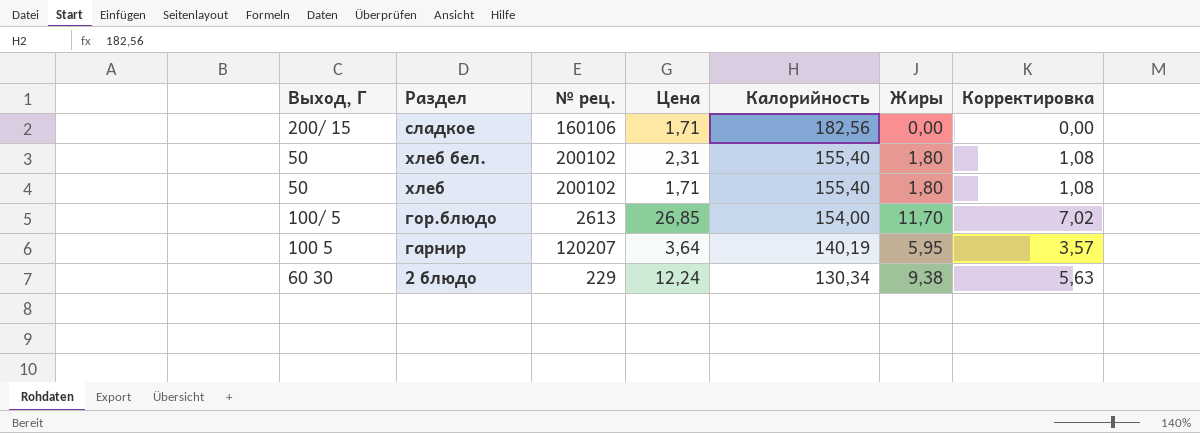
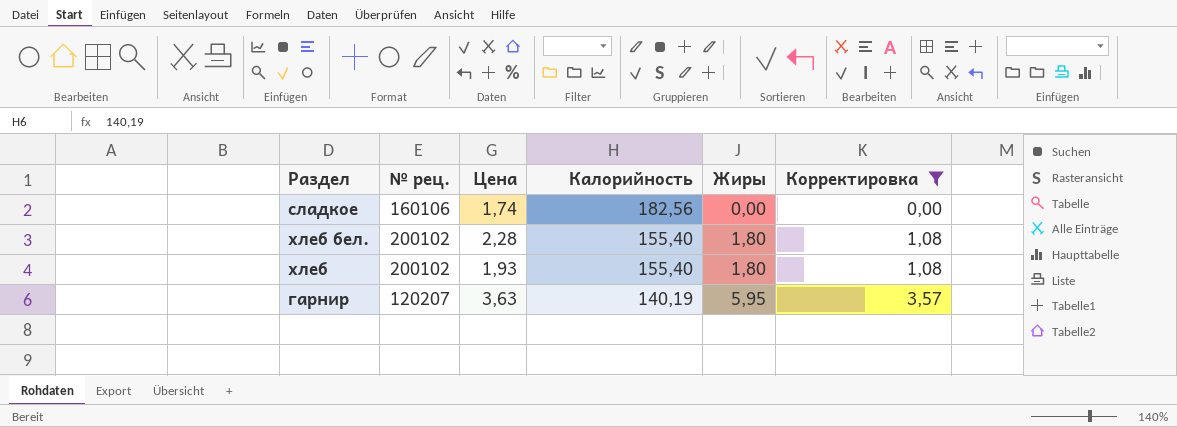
filter: none -> Корректировка <= 3,57
column Выход, Г | position: 1 -> none
сладкое | Цена: 1,71 -> 1,74
хлеб бел. | Цена: 2,31 -> 2,28
хлеб | Цена: 1,71 -> 1,93
гарнир | Цена: 3,64 -> 3,63

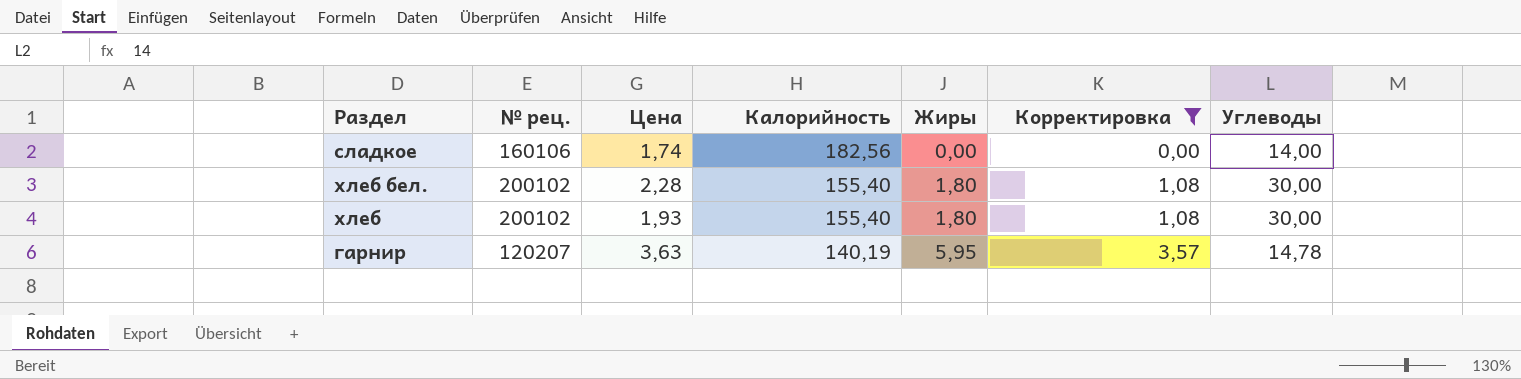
column Углеводы | position: none -> 7

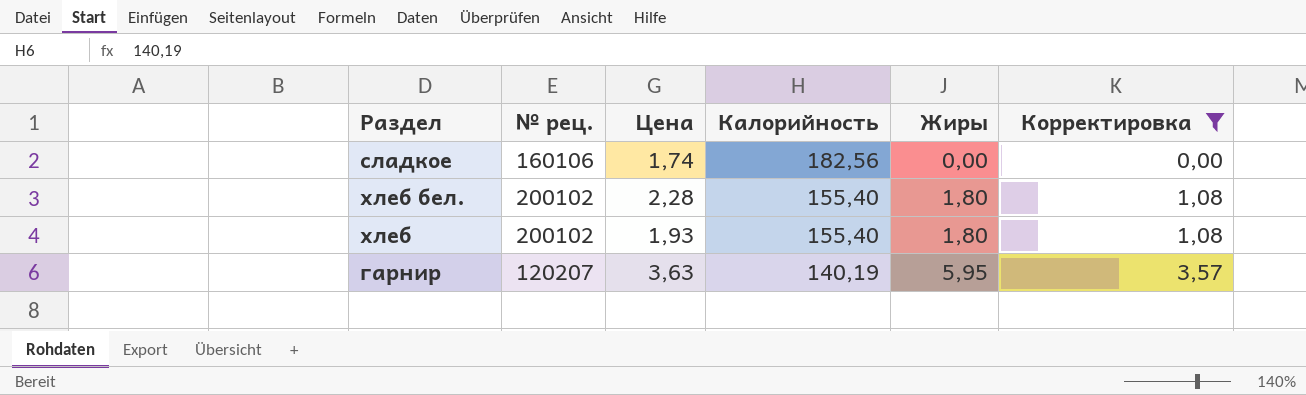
column Углеводы | position: 7 -> none

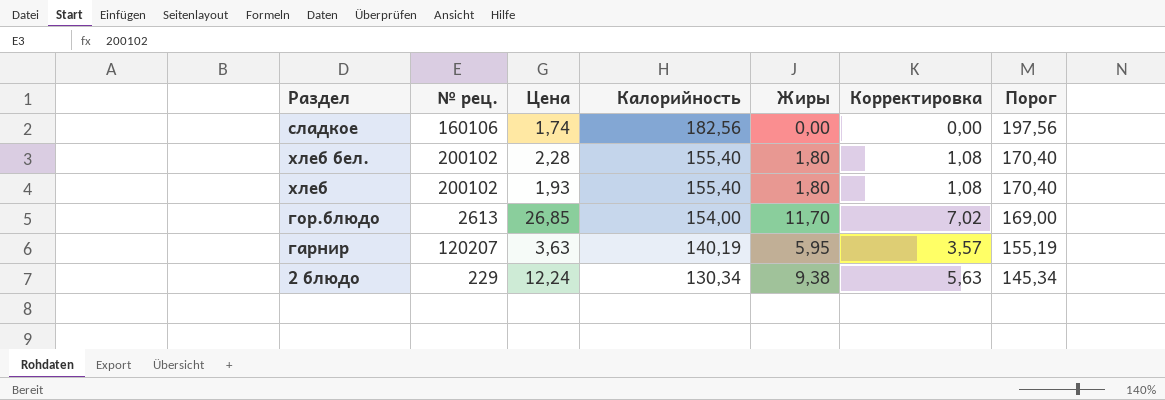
filter: Корректировка <= 3,57 -> none
column Порог | formula: none -> [Калорийность] + 15

